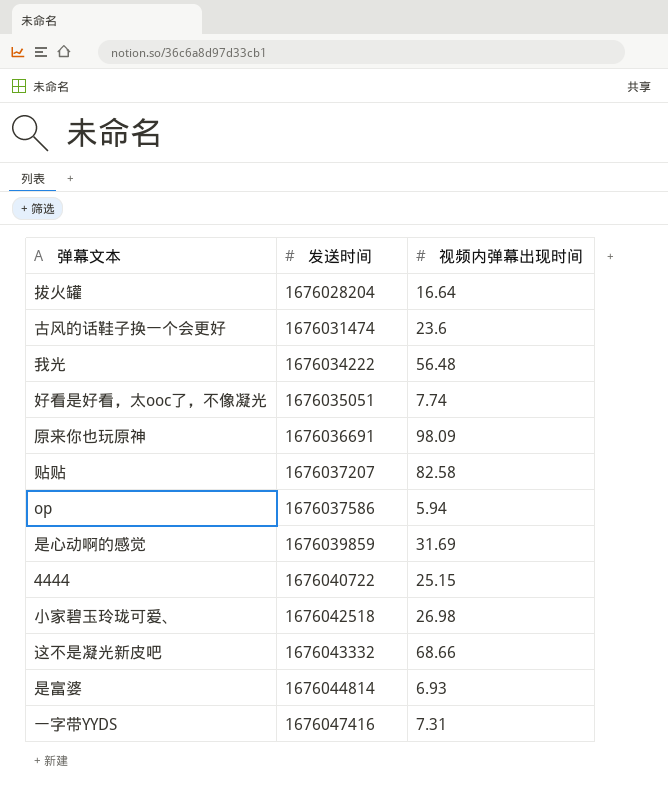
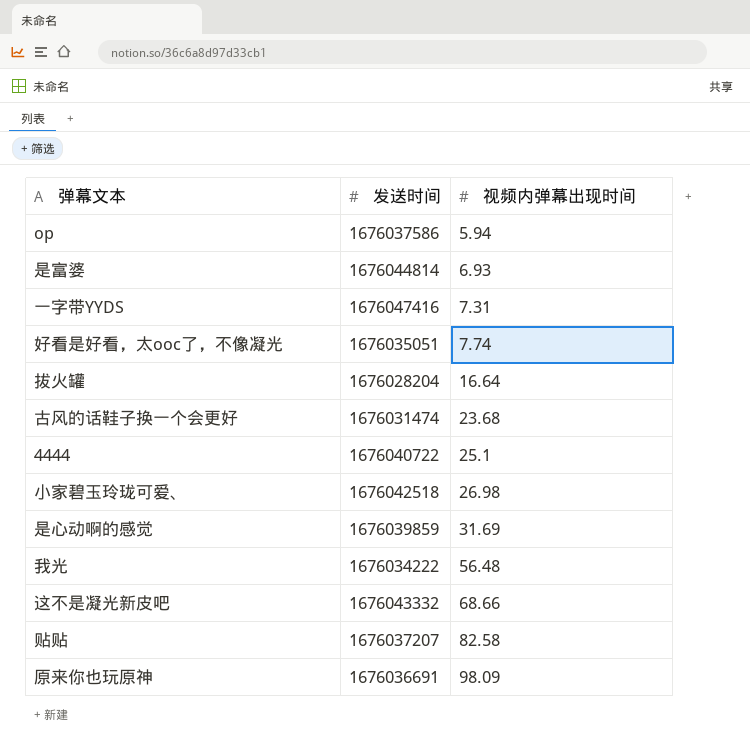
row order: 发送时间 ascending -> 视频内弹幕出现时间 ascending
古风的话鞋子换一个会更好 | 视频内弹幕出现时间: 23.6 -> 23.68
4444 | 视频内弹幕出现时间: 25.15 -> 25.1

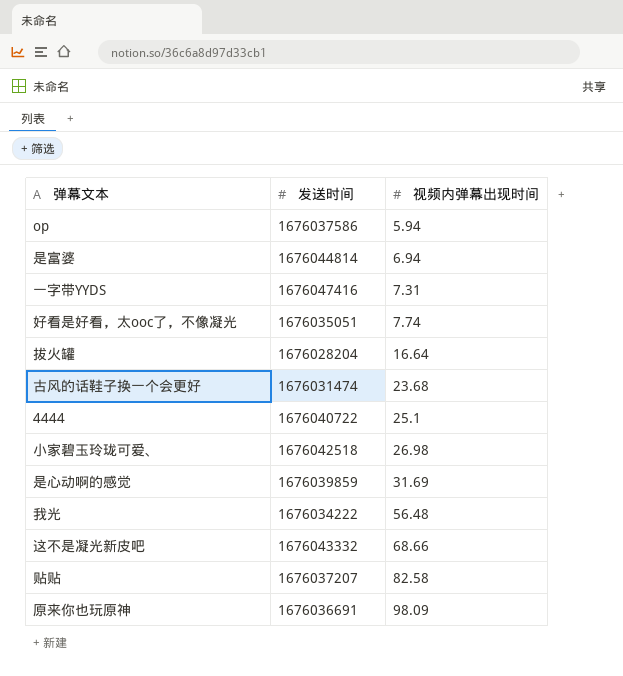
是富婆 | 视频内弹幕出现时间: 6.93 -> 6.94

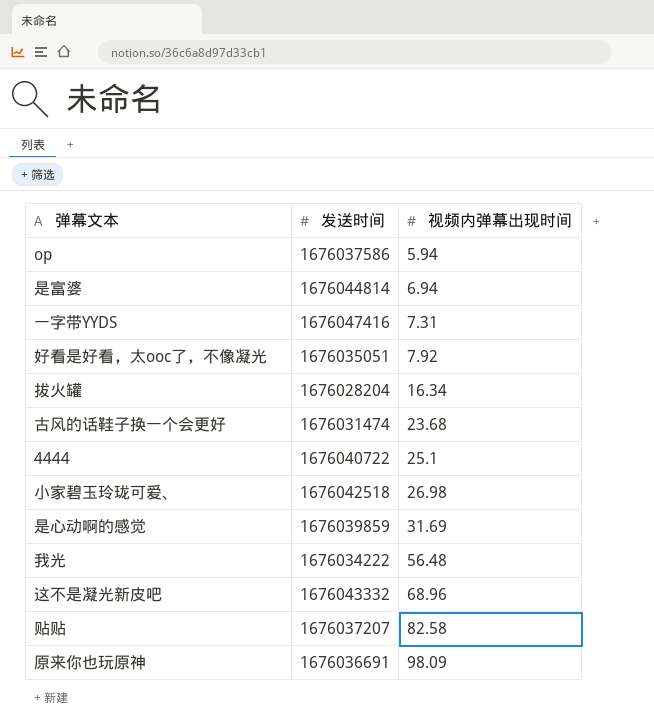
好看是好看，太ooc了，不像凝光 | 视频内弹幕出现时间: 7.74 -> 7.92
拔火罐 | 视频内弹幕出现时间: 16.64 -> 16.34
这不是凝光新皮吧 | 视频内弹幕出现时间: 68.66 -> 68.96

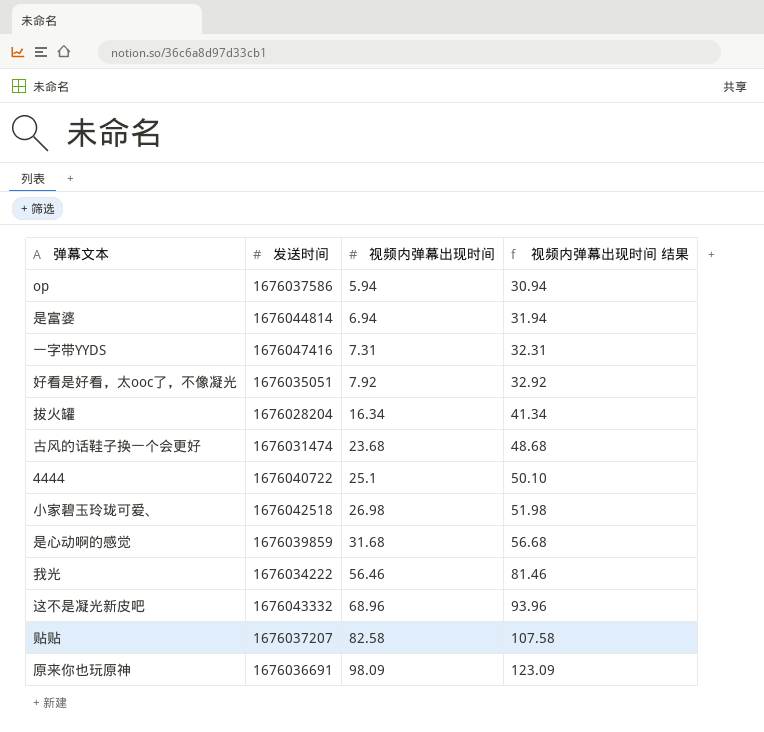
column 视频内弹幕出现时间 结果 | formula: none -> [视频内弹幕出现时间] + 25
是心动啊的感觉 | 视频内弹幕出现时间: 31.69 -> 31.68
我光 | 视频内弹幕出现时间: 56.48 -> 56.46

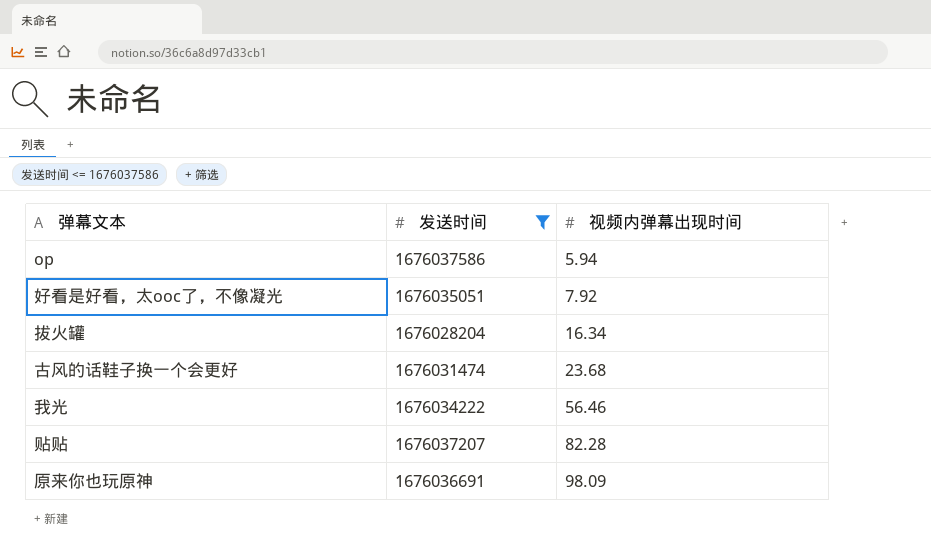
filter: none -> 发送时间 <= 1676037586
column 视频内弹幕出现时间 结果 | formula: [视频内弹幕出现时间] + 25 -> none
贴贴 | 视频内弹幕出现时间: 82.58 -> 82.28

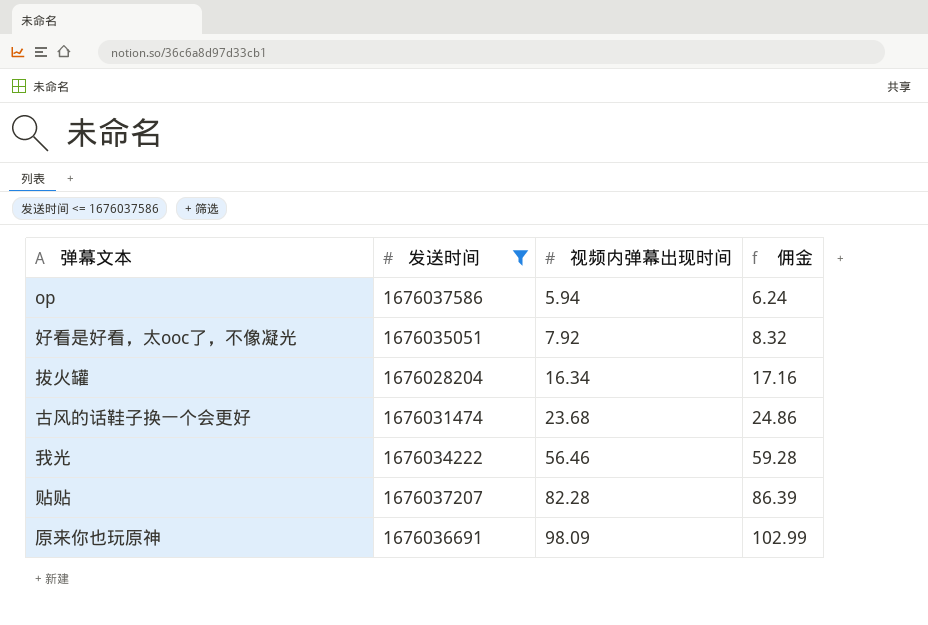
column 佣金 | formula: none -> [视频内弹幕出现时间] * 1.05

